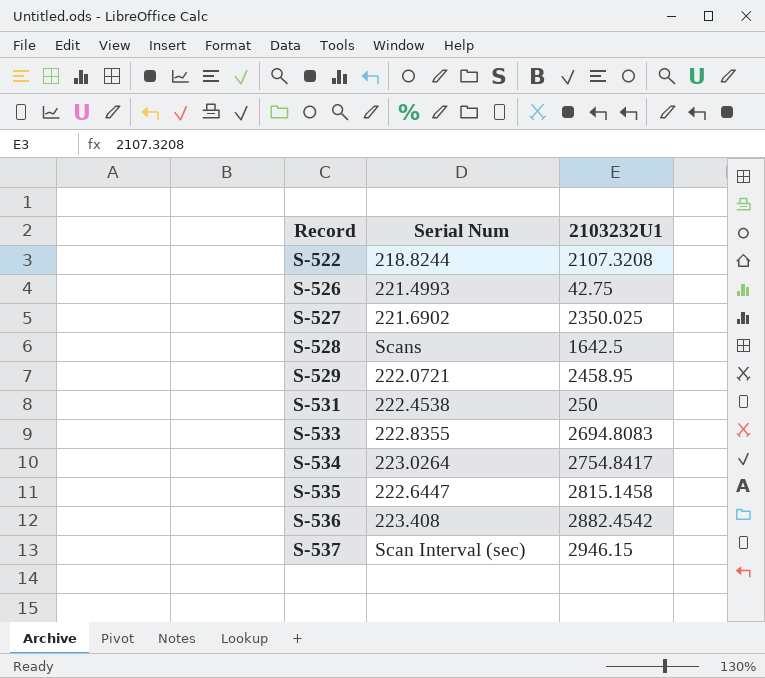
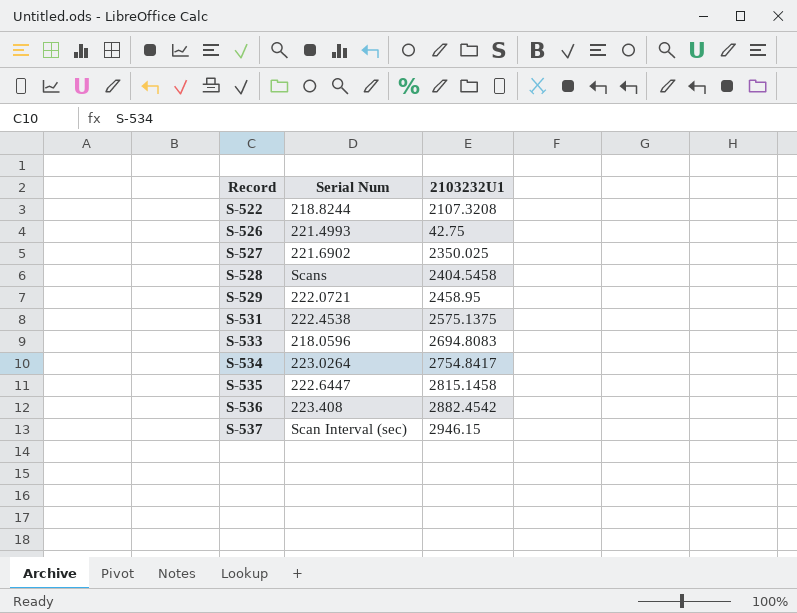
S-528 | 2103232U1: 1642.5 -> 2404.5458
S-531 | 2103232U1: 250 -> 2575.1375
S-533 | Serial Num: 222.8355 -> 218.0596

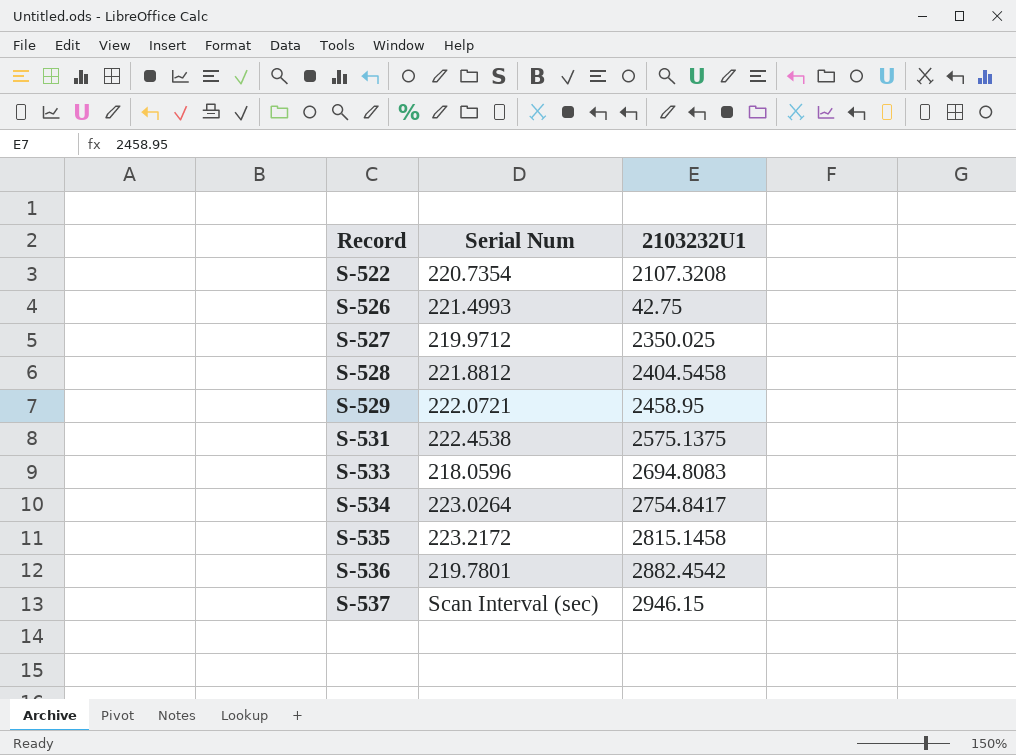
S-522 | Serial Num: 218.8244 -> 220.7354
S-527 | Serial Num: 221.6902 -> 219.9712
S-528 | Serial Num: Scans -> 221.8812
S-535 | Serial Num: 222.6447 -> 223.2172
S-536 | Serial Num: 223.408 -> 219.7801

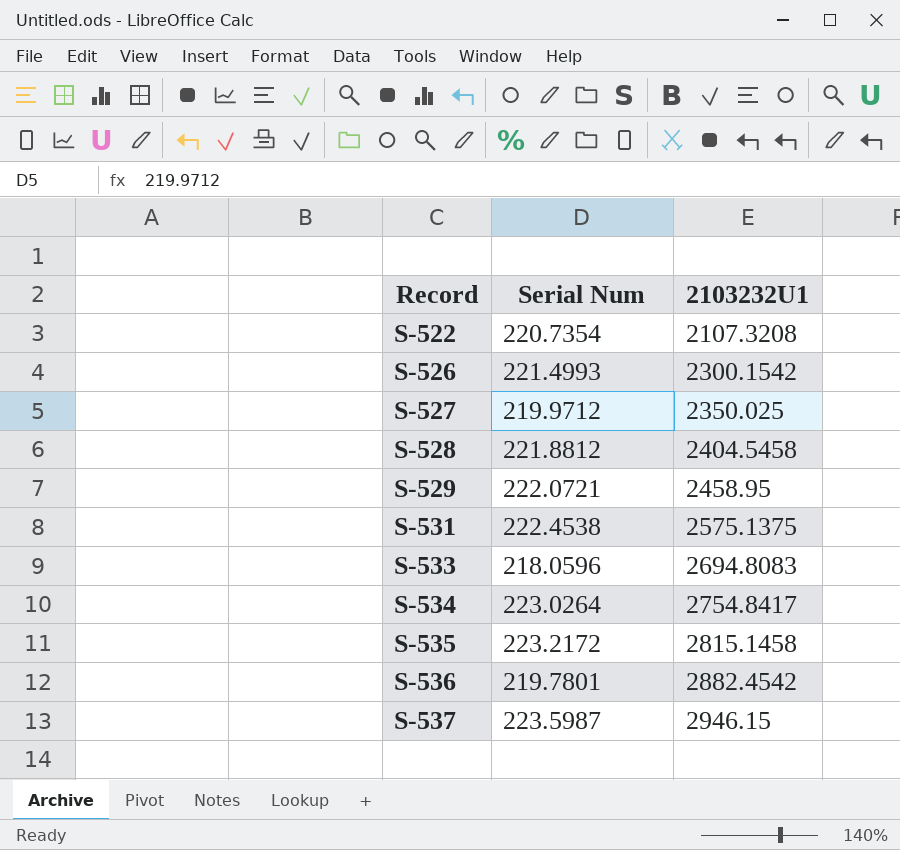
S-526 | 2103232U1: 42.75 -> 2300.1542
S-537 | Serial Num: Scan Interval (sec) -> 223.5987

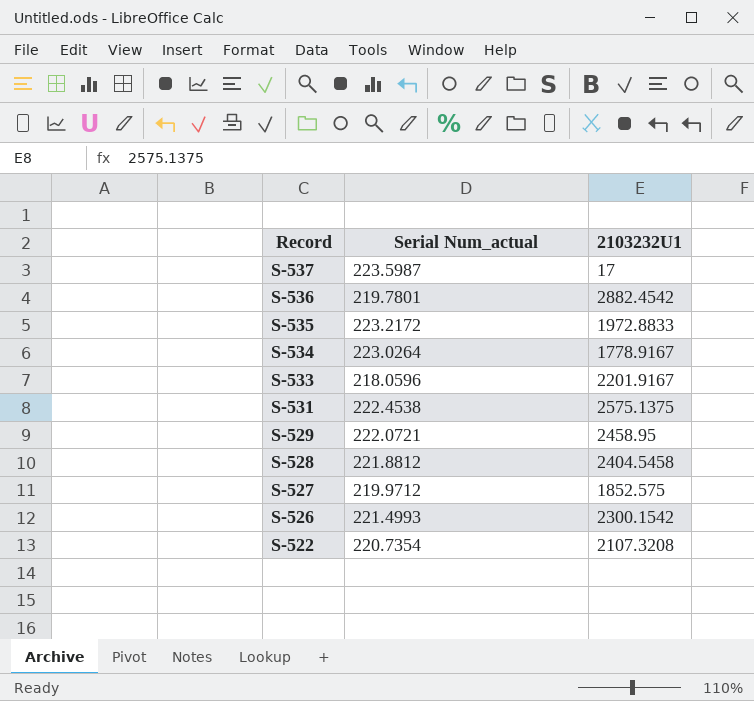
row order: Record ascending -> Record descending
column name: Serial Num -> Serial Num_actual
S-537 | 2103232U1: 2946.15 -> 17
S-535 | 2103232U1: 2815.1458 -> 1972.8833
S-534 | 2103232U1: 2754.8417 -> 1778.9167
S-533 | 2103232U1: 2694.8083 -> 2201.9167
S-527 | 2103232U1: 2350.025 -> 1852.575

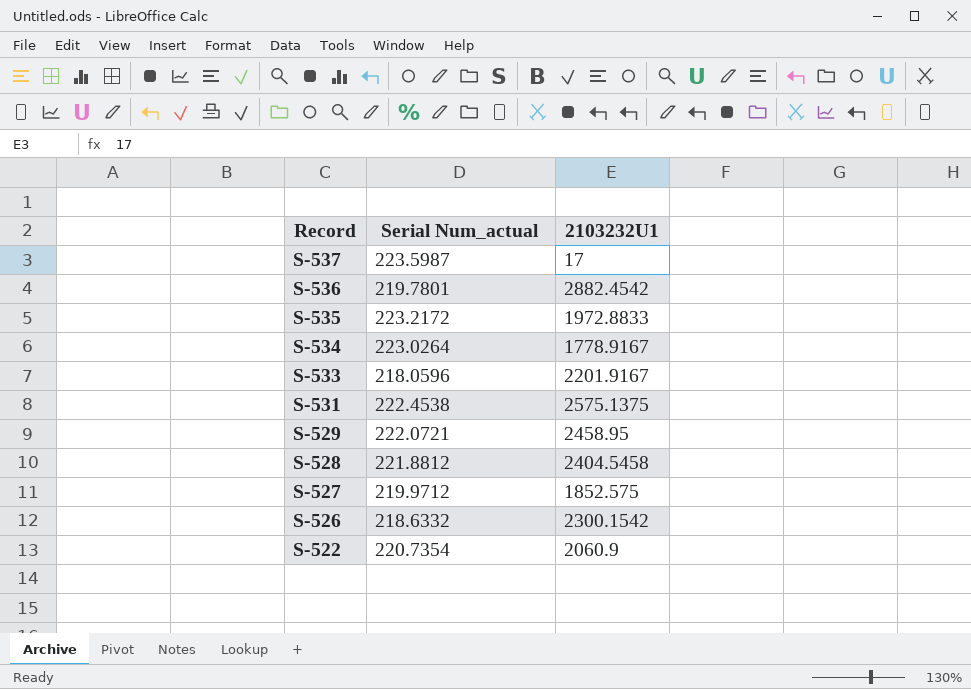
S-526 | Serial Num_actual: 221.4993 -> 218.6332
S-522 | 2103232U1: 2107.3208 -> 2060.9

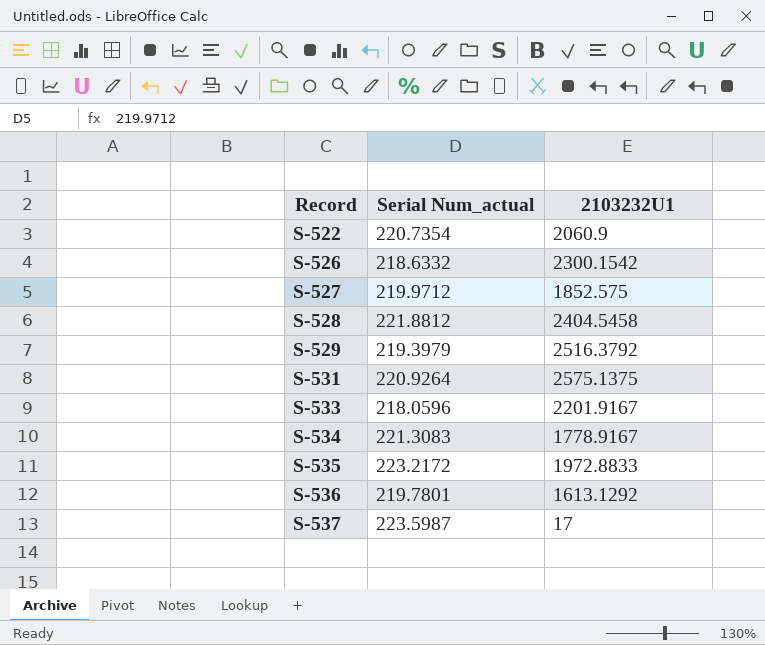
row order: Record descending -> Record ascending
S-529 | Serial Num_actual: 222.0721 -> 219.3979
S-529 | 2103232U1: 2458.95 -> 2516.3792
S-531 | Serial Num_actual: 222.4538 -> 220.9264
S-534 | Serial Num_actual: 223.0264 -> 221.3083
S-536 | 2103232U1: 2882.4542 -> 1613.1292

